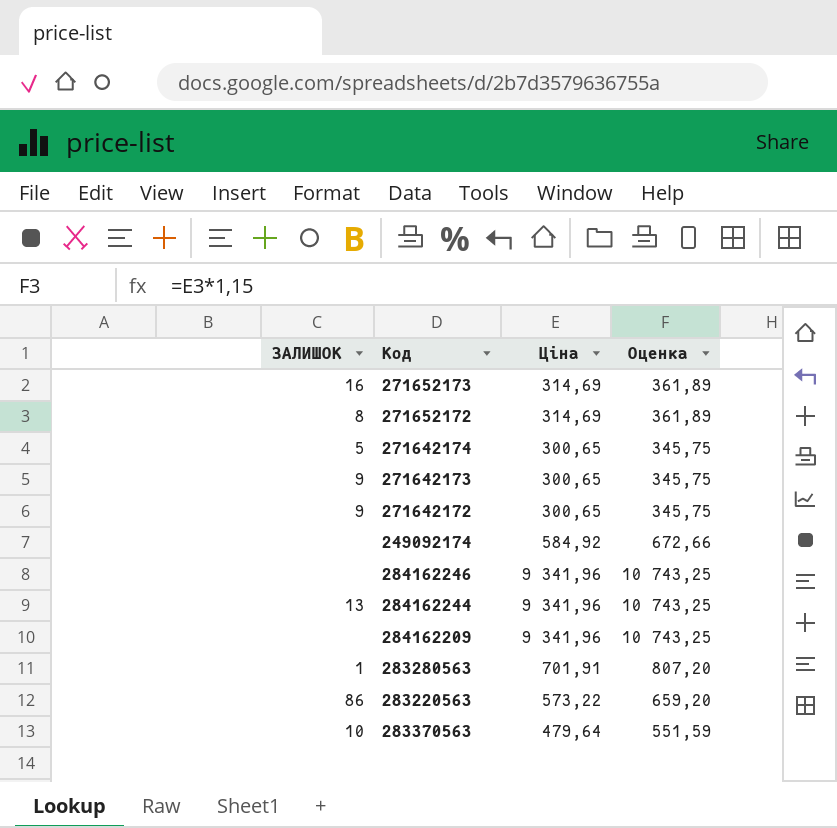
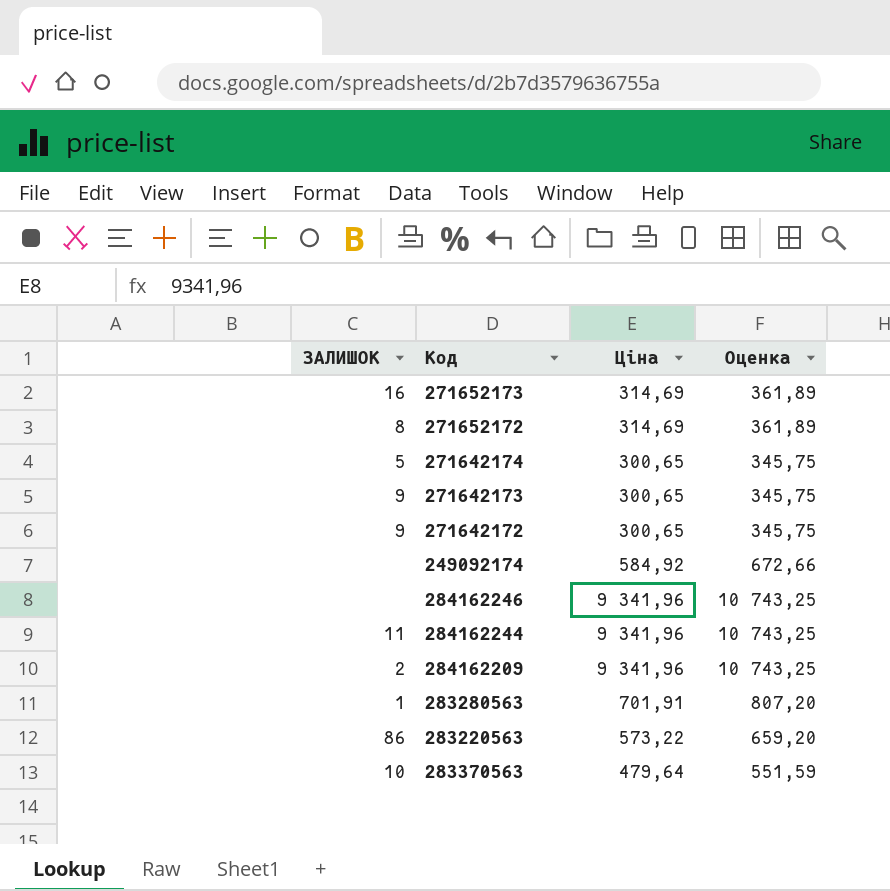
284162244 | ЗАЛИШОК: 13 -> 11
284162209 | ЗАЛИШОК: none -> 2

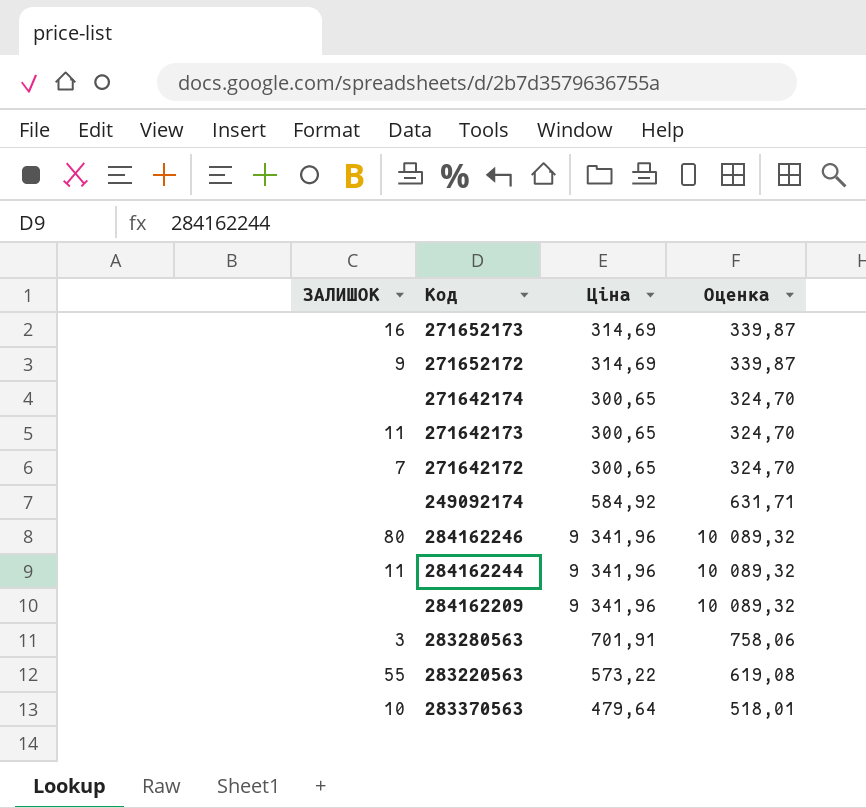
column Оценка | formula: [Ціна] * 1,15 -> [Ціна] * 1,08
271652172 | ЗАЛИШОК: 8 -> 9
271642174 | ЗАЛИШОК: 5 -> none
271642173 | ЗАЛИШОК: 9 -> 11
271642172 | ЗАЛИШОК: 9 -> 7
284162246 | ЗАЛИШОК: none -> 80
284162209 | ЗАЛИШОК: 2 -> none
283280563 | ЗАЛИШОК: 1 -> 3
283220563 | ЗАЛИШОК: 86 -> 55

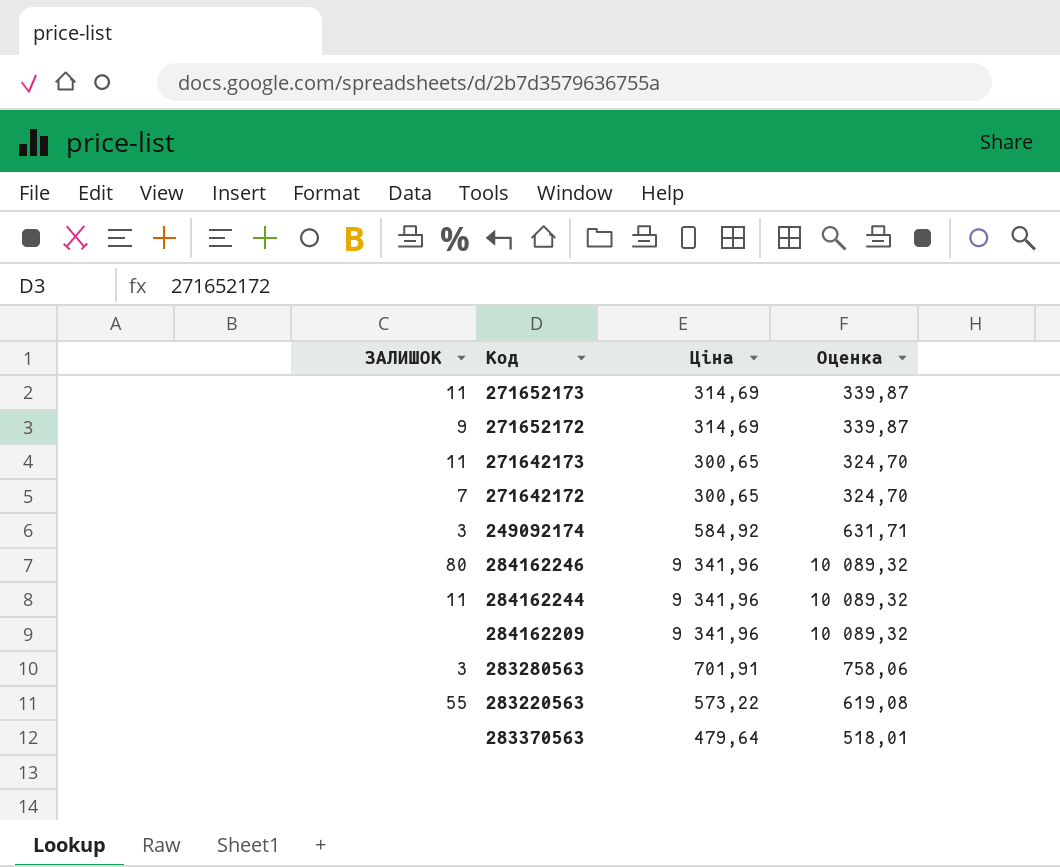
row 271642174: none | 300,65 | 324,70 -> none
271652173 | ЗАЛИШОК: 16 -> 11
249092174 | ЗАЛИШОК: none -> 3
283370563 | ЗАЛИШОК: 10 -> none

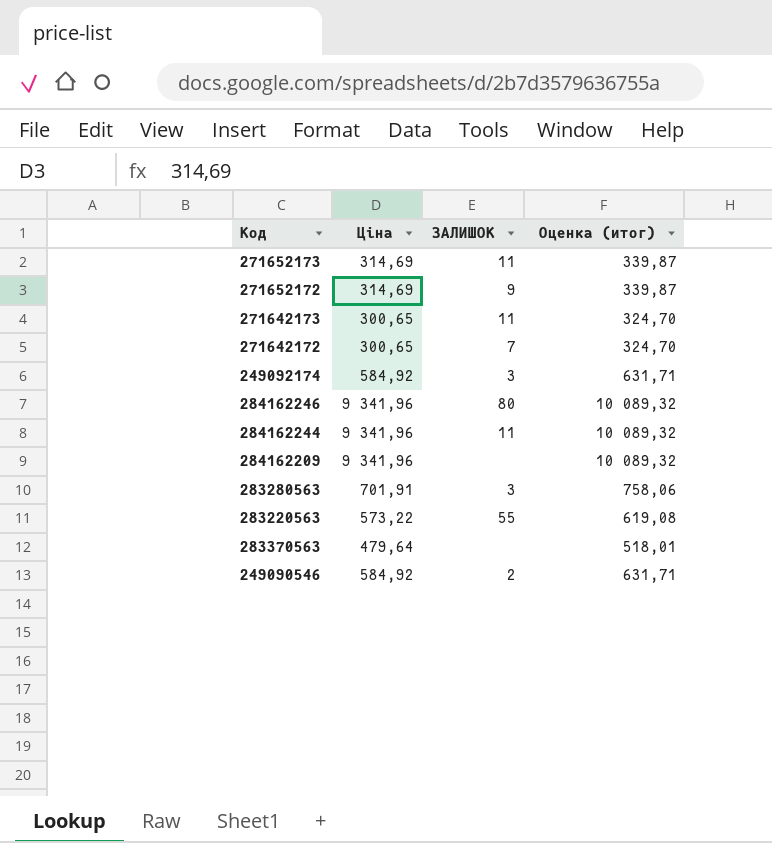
column ЗАЛИШОК | position: 1 -> 3
column name: Оценка -> Оценка (итог)
row 249090546: none -> 584,92 | 2 | 631,71

